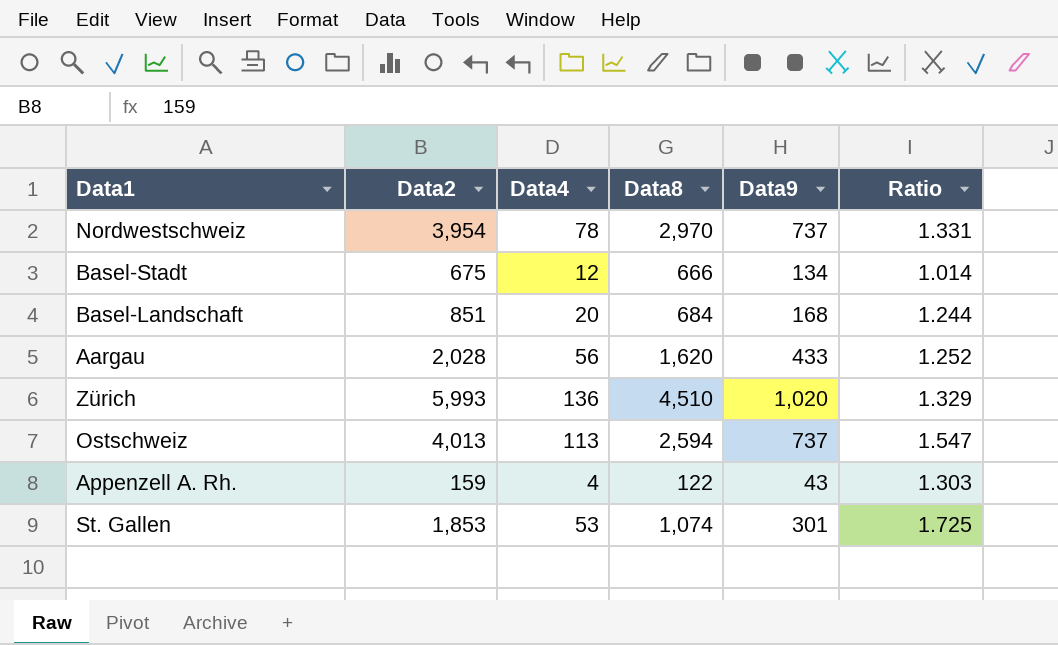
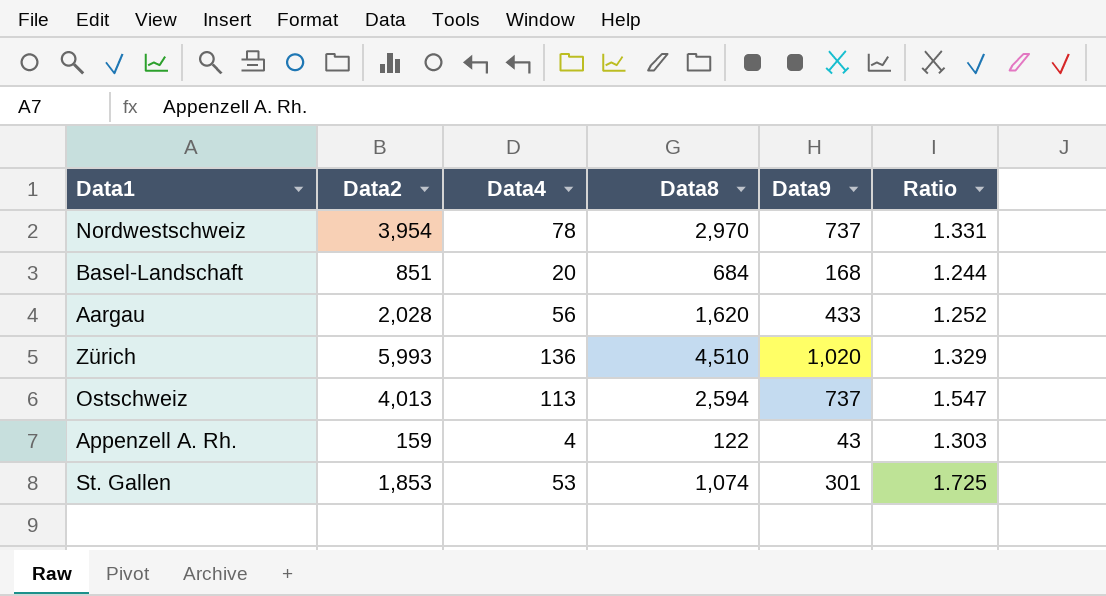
row Basel-Stadt: 675 | 12 | 666 | 134 | 1.014 -> none

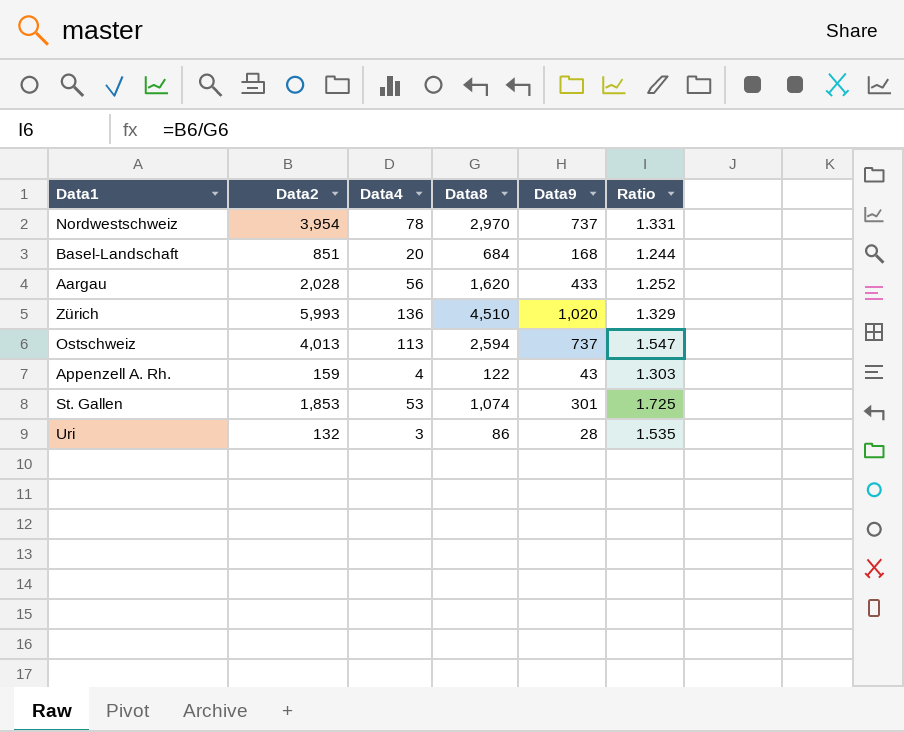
row Uri: none -> 132 | 3 | 86 | 28 | 1.535

